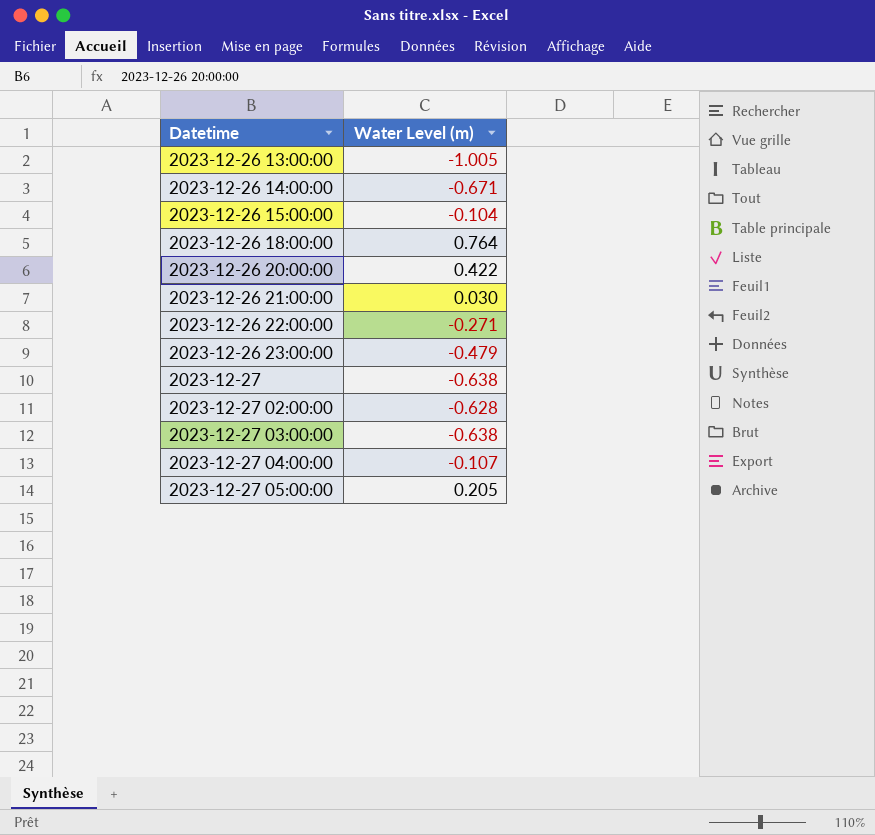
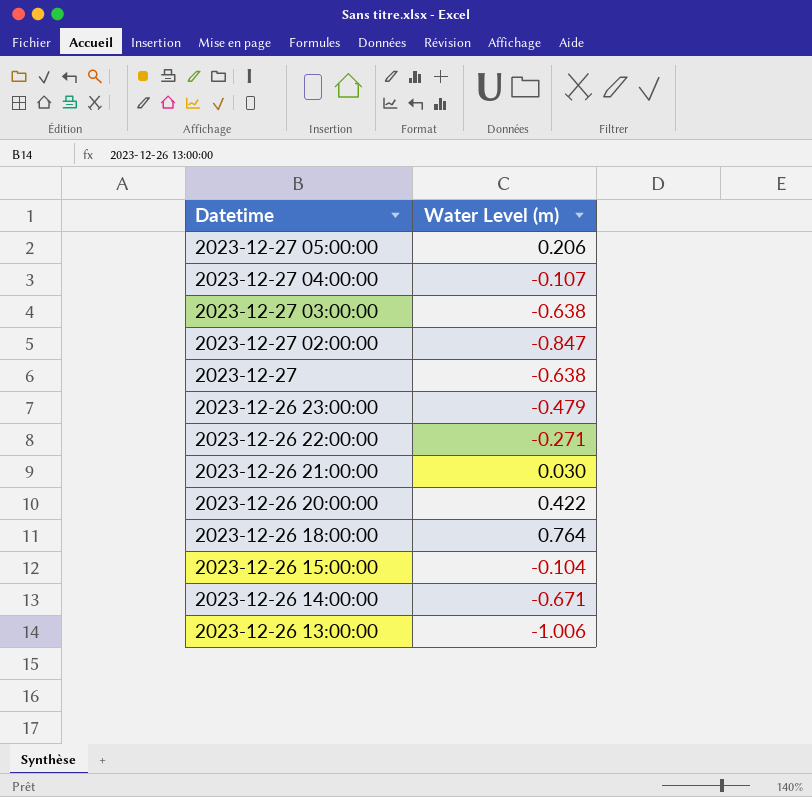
row order: Datetime ascending -> Datetime descending
2023-12-27 05:00:00 | Water Level (m): 0.205 -> 0.206
2023-12-27 02:00:00 | Water Level (m): -0.628 -> -0.847
2023-12-26 13:00:00 | Water Level (m): -1.005 -> -1.006

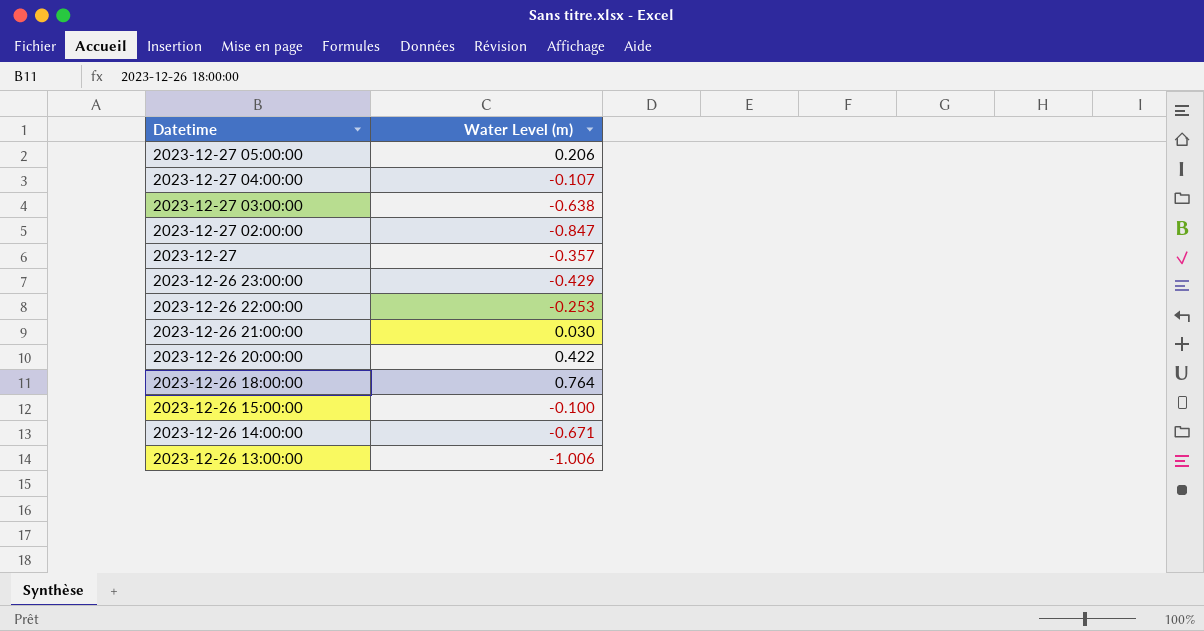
2023-12-27 | Water Level (m): -0.638 -> -0.357
2023-12-26 23:00:00 | Water Level (m): -0.479 -> -0.429
2023-12-26 22:00:00 | Water Level (m): -0.271 -> -0.253
2023-12-26 15:00:00 | Water Level (m): -0.104 -> -0.100

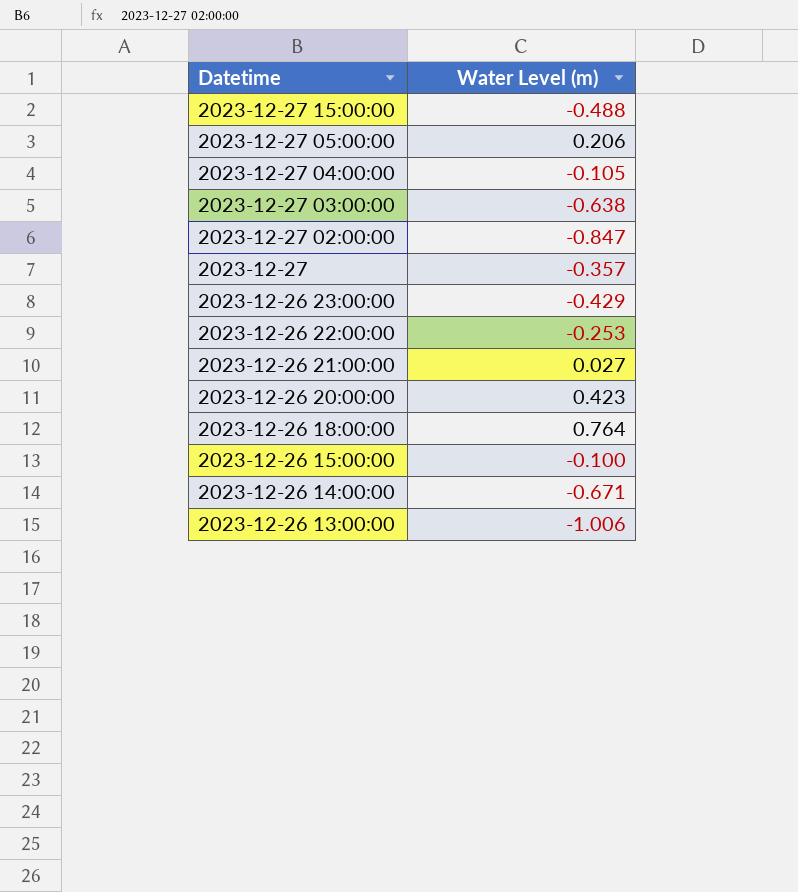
row 2023-12-27 15:00:00: none -> -0.488
2023-12-27 04:00:00 | Water Level (m): -0.107 -> -0.105
2023-12-26 21:00:00 | Water Level (m): 0.030 -> 0.027
2023-12-26 20:00:00 | Water Level (m): 0.422 -> 0.423

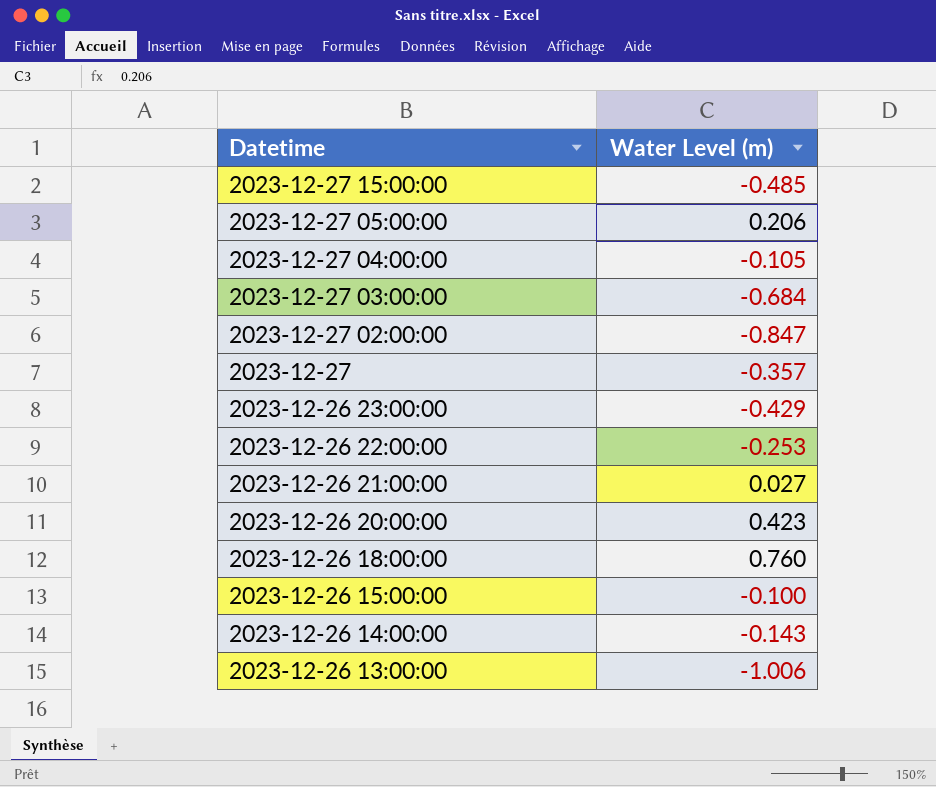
2023-12-27 15:00:00 | Water Level (m): -0.488 -> -0.485
2023-12-27 03:00:00 | Water Level (m): -0.638 -> -0.684
2023-12-26 18:00:00 | Water Level (m): 0.764 -> 0.760
2023-12-26 14:00:00 | Water Level (m): -0.671 -> -0.143

